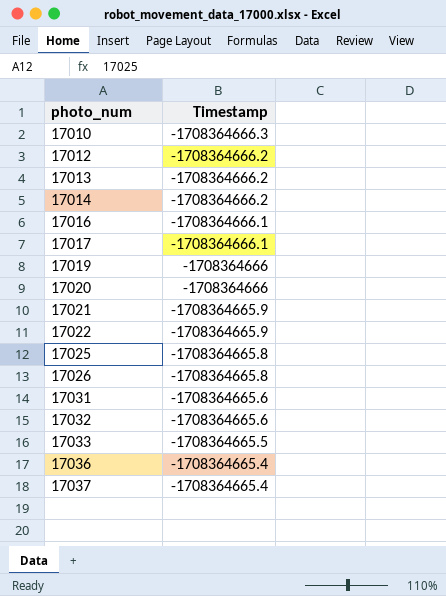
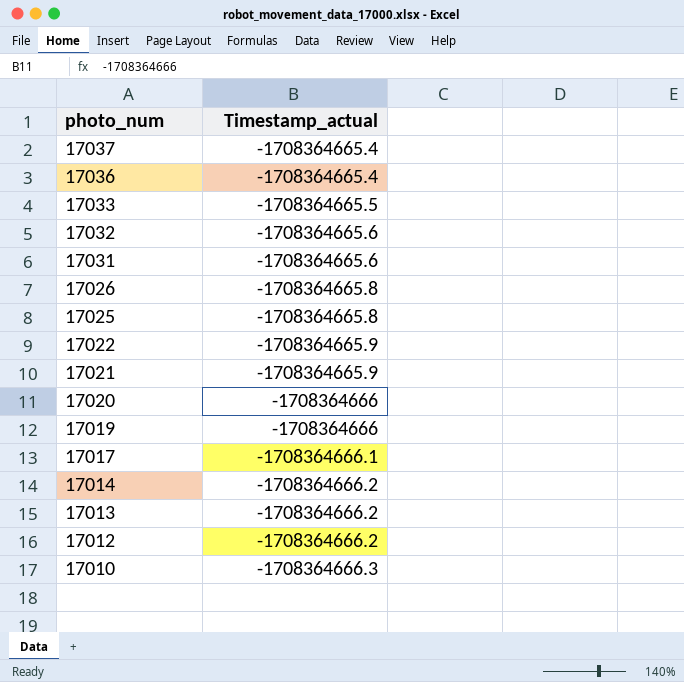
row order: photo_num ascending -> photo_num descending
column name: Timestamp -> Timestamp_actual
row 17016: -1708364666.1 -> none

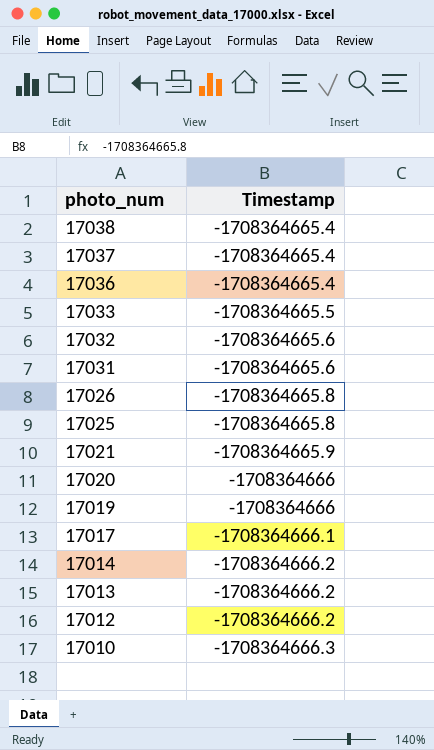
column name: Timestamp_actual -> Timestamp
row 17022: -1708364665.9 -> none
row 17038: none -> -1708364665.4

